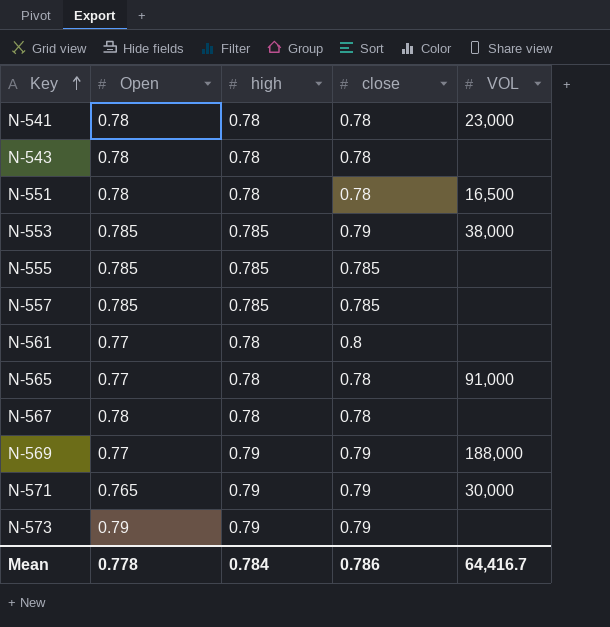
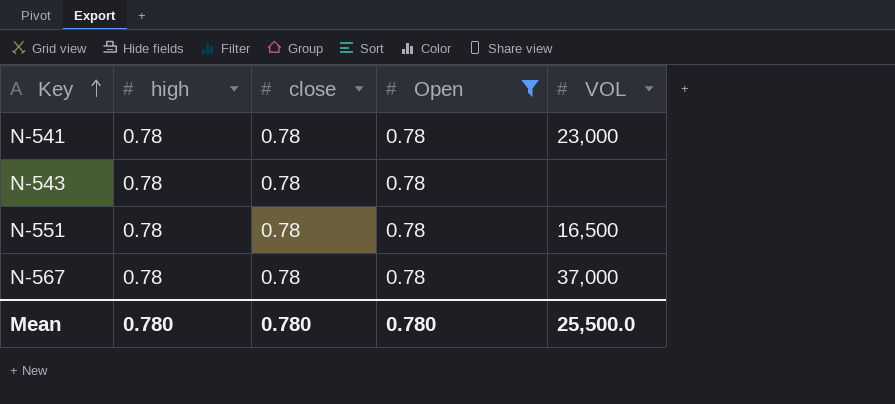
filter: none -> Open = 0.78
column Open | position: 2 -> 4
N-567 | VOL: none -> 37,000
Mean | high: 0.784 -> 0.780
Mean | close: 0.786 -> 0.780
Mean | Open: 0.778 -> 0.780
Mean | VOL: 64,416.7 -> 25,500.0

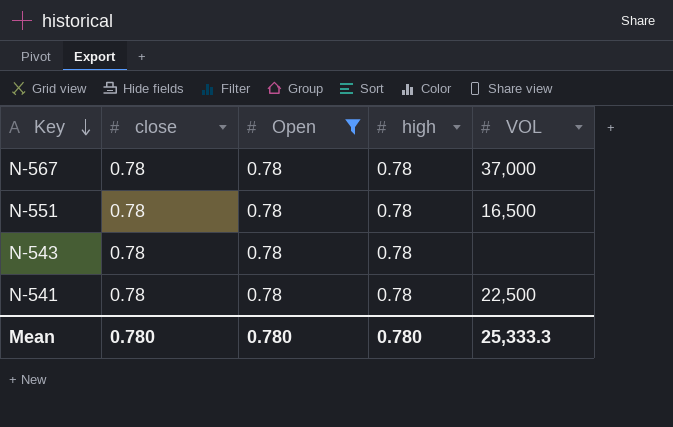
row order: Key ascending -> Key descending
column high | position: 2 -> 4
N-541 | VOL: 23,000 -> 22,500
Mean | VOL: 25,500.0 -> 25,333.3

